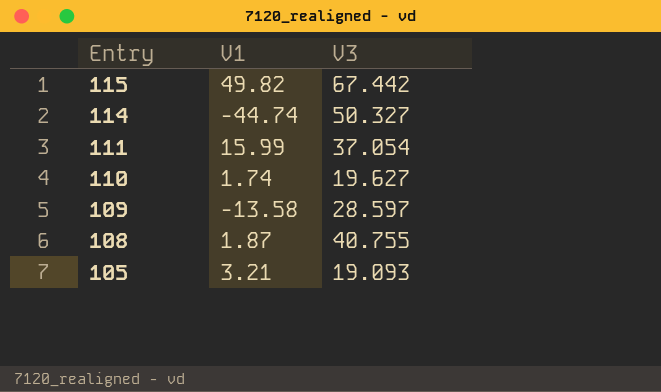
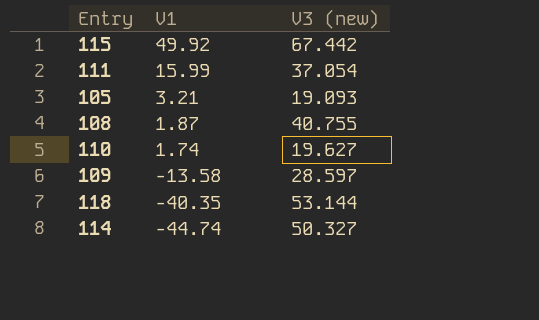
row order: Entry descending -> V1 descending
column name: V3 -> V3 (new)
115 | V1: 49.82 -> 49.92
row 118: none -> -40.35 | 53.144

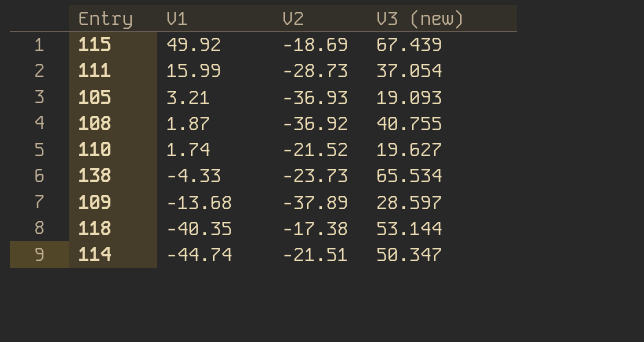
column V2 | position: none -> 3
115 | V3 (new): 67.442 -> 67.439
row 138: none -> -4.33 | -23.73 | 65.534
109 | V1: -13.58 -> -13.68
114 | V3 (new): 50.327 -> 50.347

